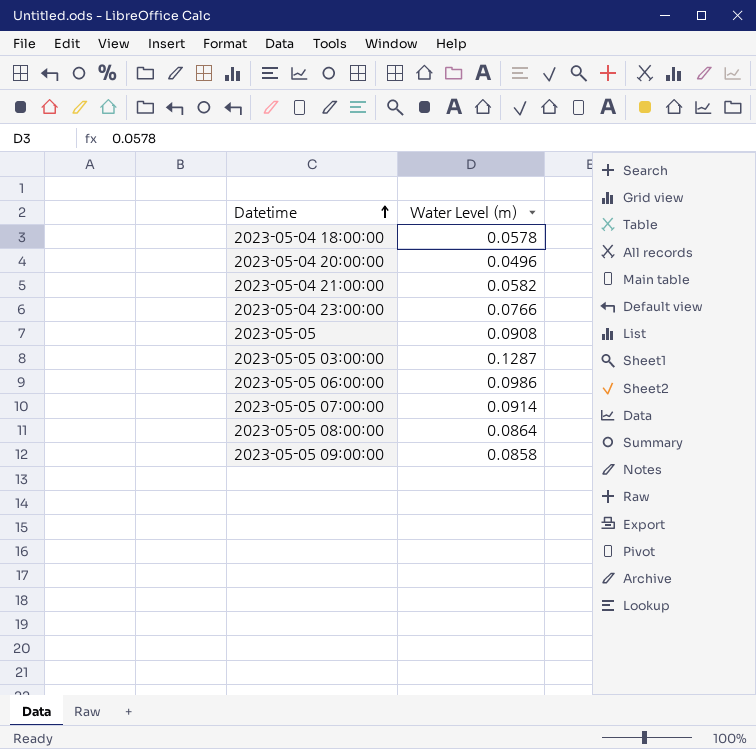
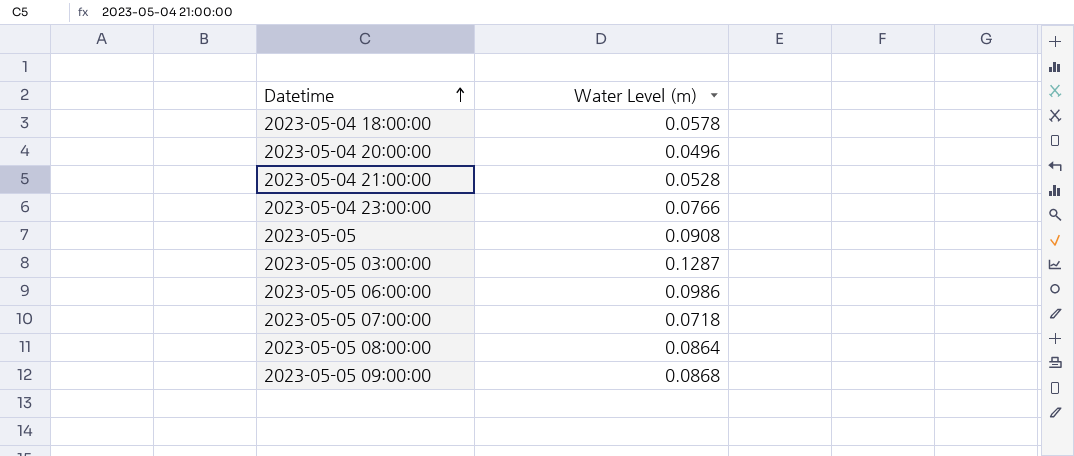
2023-05-04 21:00:00 | Water Level (m): 0.0582 -> 0.0528
2023-05-05 07:00:00 | Water Level (m): 0.0914 -> 0.0718
2023-05-05 09:00:00 | Water Level (m): 0.0858 -> 0.0868

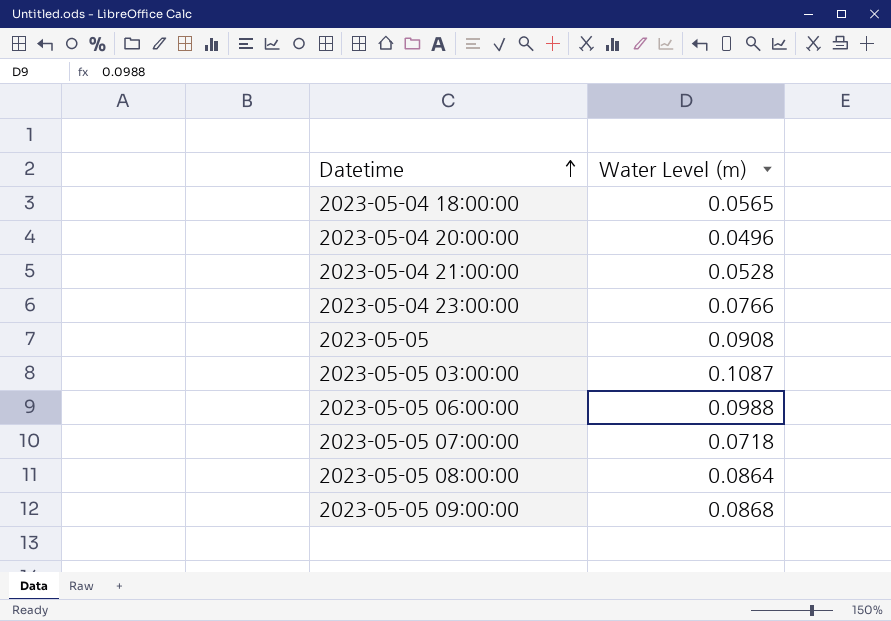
2023-05-04 18:00:00 | Water Level (m): 0.0578 -> 0.0565
2023-05-05 03:00:00 | Water Level (m): 0.1287 -> 0.1087
2023-05-05 06:00:00 | Water Level (m): 0.0986 -> 0.0988

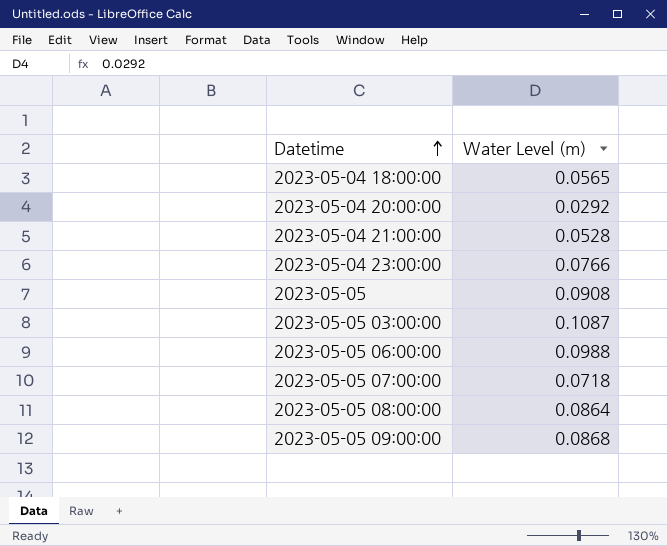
2023-05-04 20:00:00 | Water Level (m): 0.0496 -> 0.0292

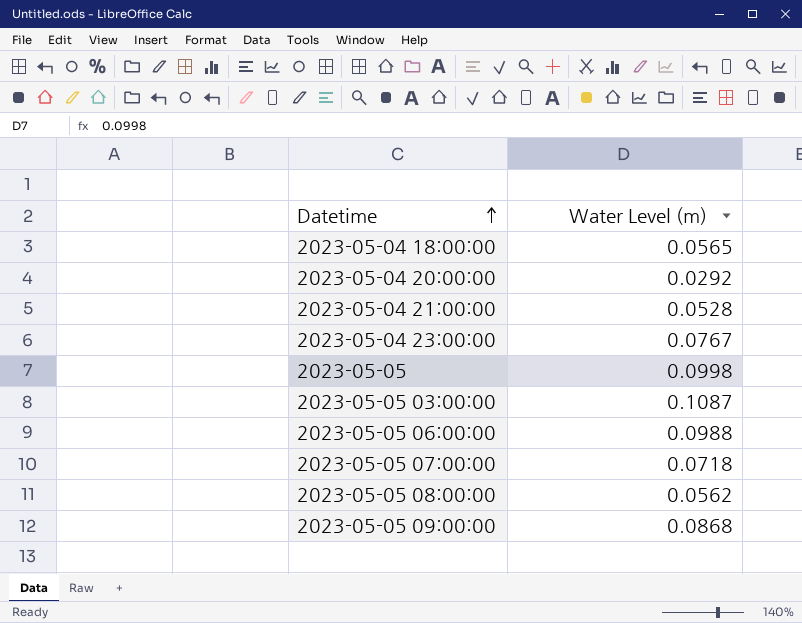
2023-05-04 23:00:00 | Water Level (m): 0.0766 -> 0.0767
2023-05-05 | Water Level (m): 0.0908 -> 0.0998
2023-05-05 08:00:00 | Water Level (m): 0.0864 -> 0.0562

